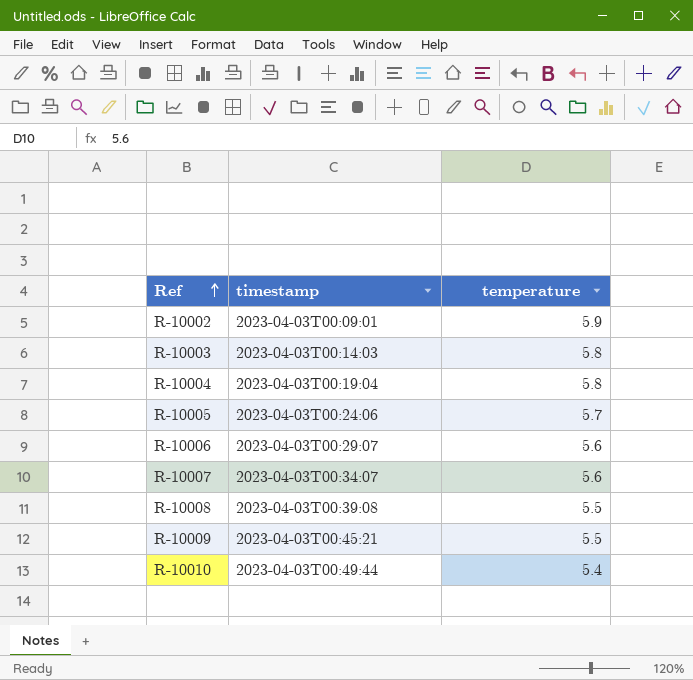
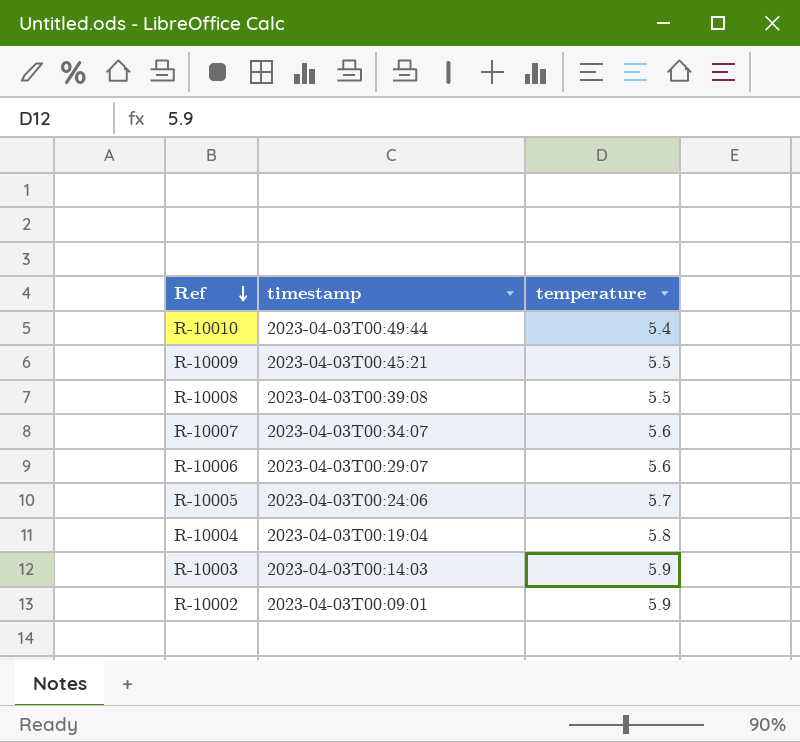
row order: Ref ascending -> Ref descending
R-10003 | temperature: 5.8 -> 5.9

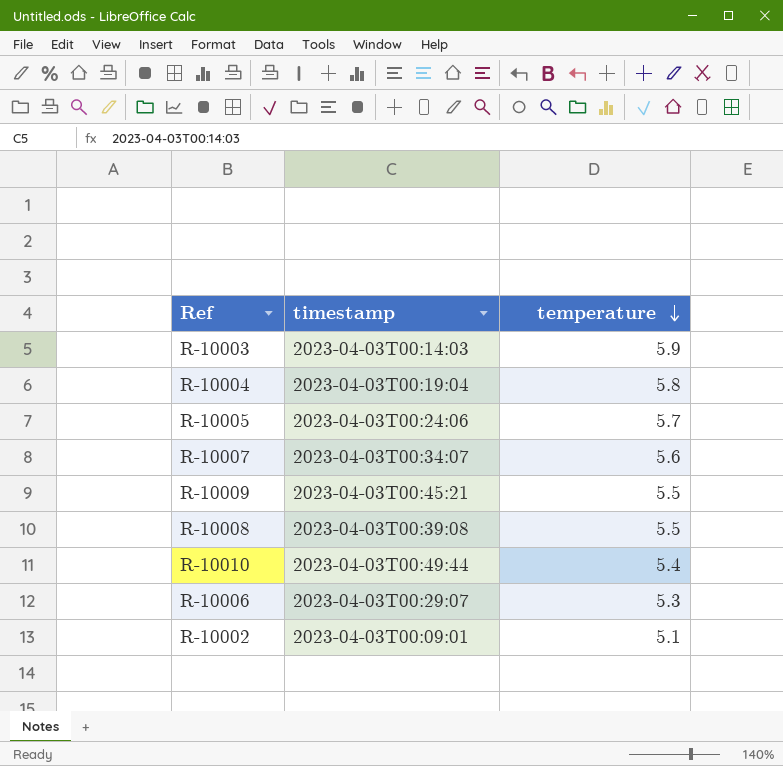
row order: Ref descending -> temperature descending
R-10006 | temperature: 5.6 -> 5.3
R-10002 | temperature: 5.9 -> 5.1

